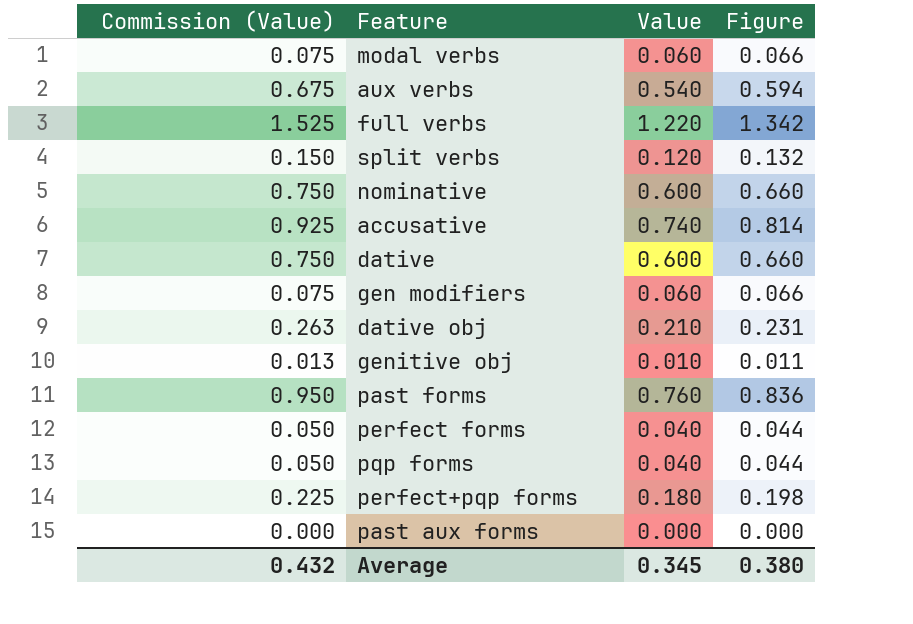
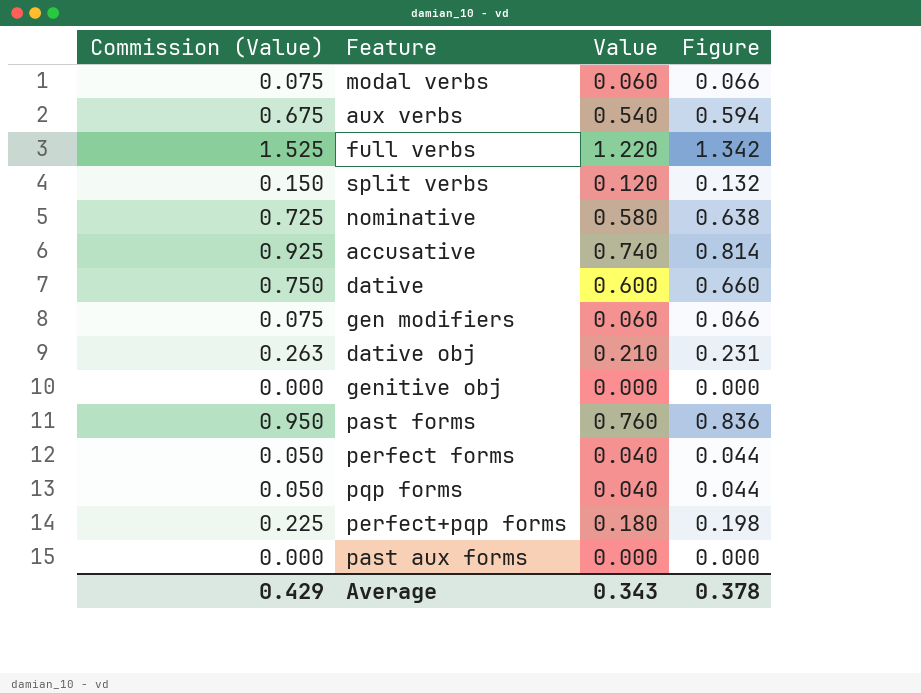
nominative | Commission (Value): 0.750 -> 0.725
nominative | Value: 0.600 -> 0.580
nominative | Figure: 0.660 -> 0.638
genitive obj | Commission (Value): 0.013 -> 0.000
genitive obj | Value: 0.010 -> 0.000
genitive obj | Figure: 0.011 -> 0.000
Average | Commission (Value): 0.432 -> 0.429
Average | Value: 0.345 -> 0.343
Average | Figure: 0.380 -> 0.378

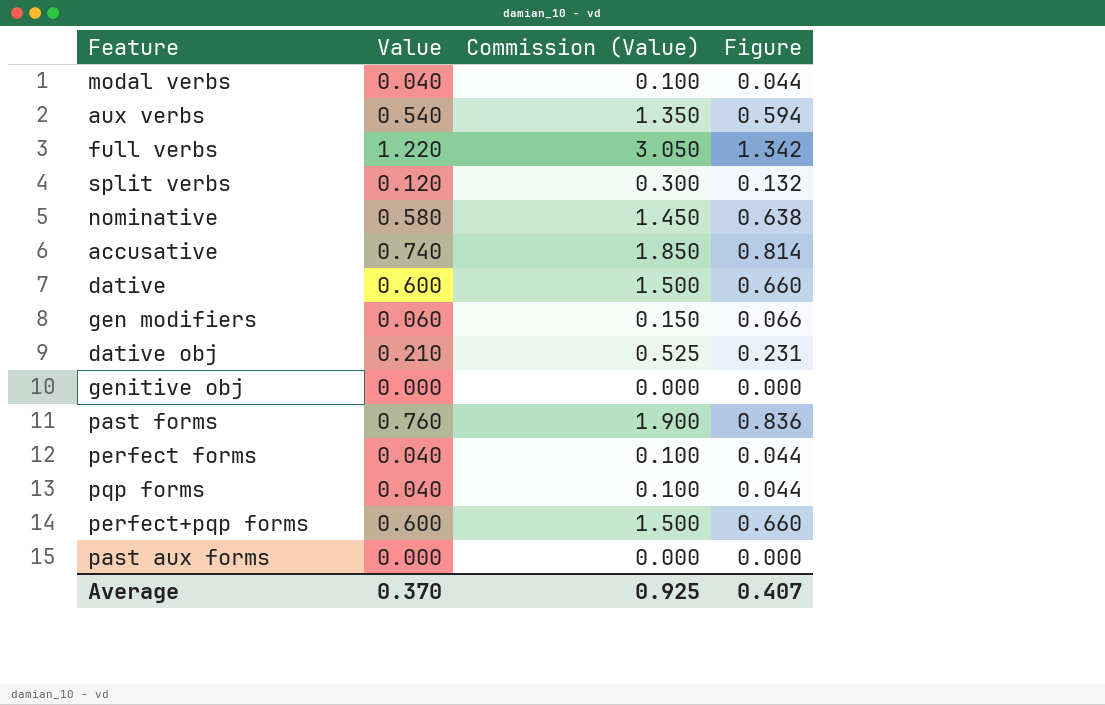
column Commission (Value) | formula: [Value] * 1.25 -> [Value] * 2.5
column Commission (Value) | position: 1 -> 3
modal verbs | Value: 0.060 -> 0.040
modal verbs | Figure: 0.066 -> 0.044
perfect+pqp forms | Value: 0.180 -> 0.600
perfect+pqp forms | Figure: 0.198 -> 0.660
Average | Value: 0.343 -> 0.370
Average | Commission (Value): 0.429 -> 0.925
Average | Figure: 0.378 -> 0.407

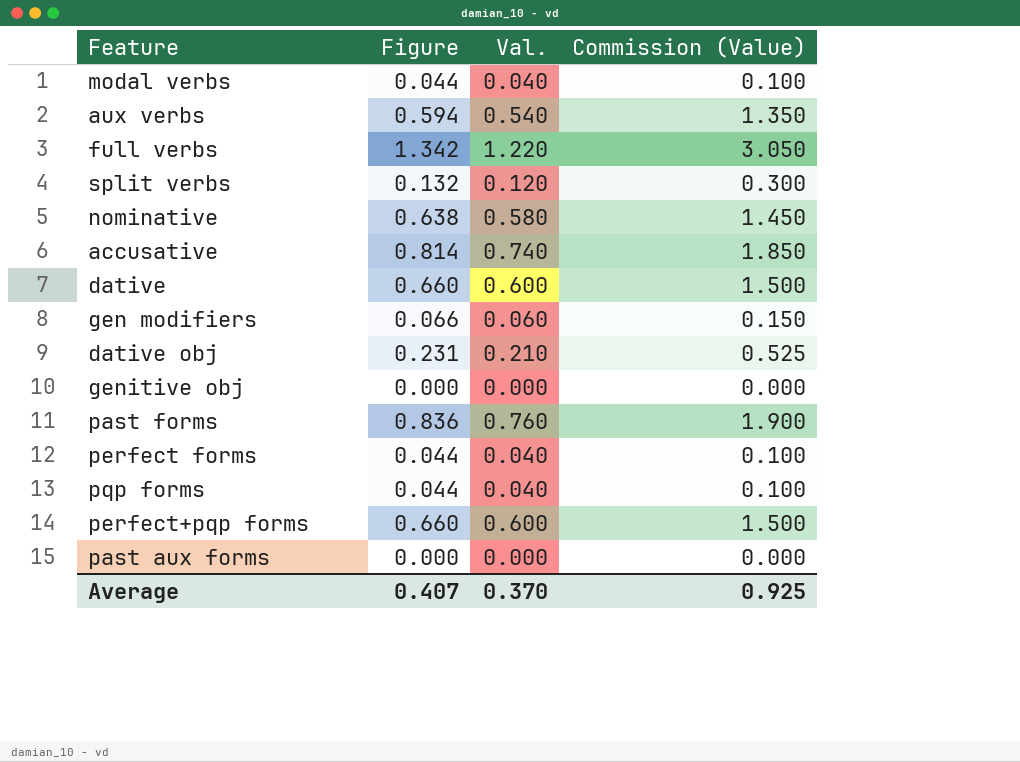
column Figure | position: 4 -> 2
column name: Value -> Val.

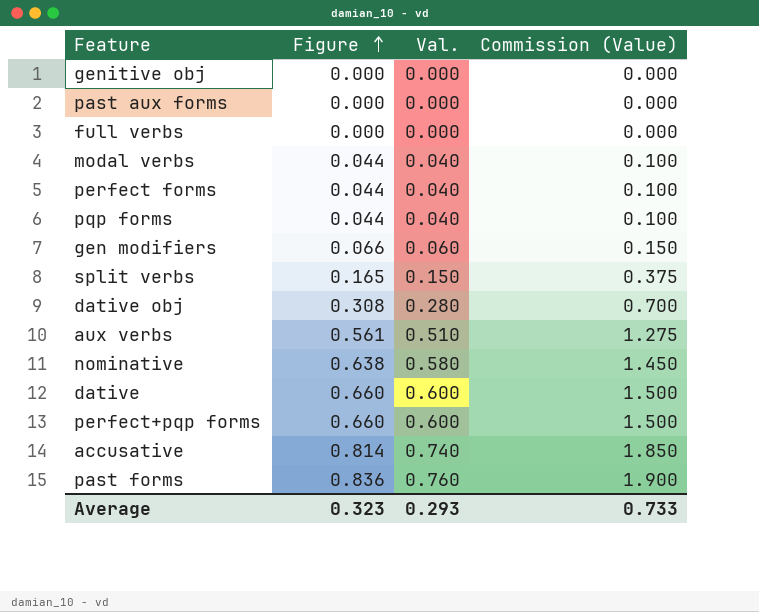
row order: none -> Figure ascending
full verbs | Figure: 1.342 -> 0.000
full verbs | Val.: 1.220 -> 0.000
full verbs | Commission (Value): 3.050 -> 0.000
split verbs | Figure: 0.132 -> 0.165
split verbs | Val.: 0.120 -> 0.150
split verbs | Commission (Value): 0.300 -> 0.375
dative obj | Figure: 0.231 -> 0.308
dative obj | Val.: 0.210 -> 0.280
dative obj | Commission (Value): 0.525 -> 0.700
aux verbs | Figure: 0.594 -> 0.561
aux verbs | Val.: 0.540 -> 0.510
aux verbs | Commission (Value): 1.350 -> 1.275
Average | Figure: 0.407 -> 0.323
Average | Val.: 0.370 -> 0.293
Average | Commission (Value): 0.925 -> 0.733

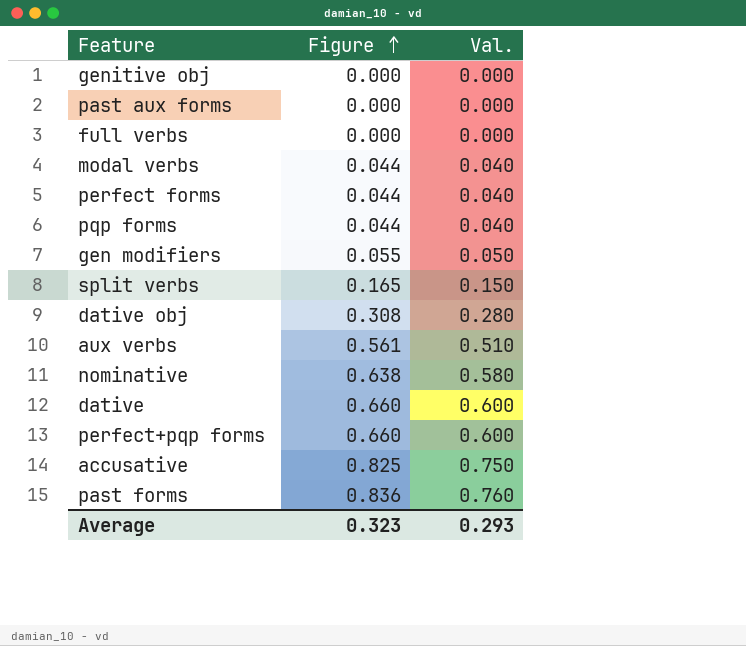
column Commission (Value) | formula: [Val.] * 2.5 -> none
gen modifiers | Figure: 0.066 -> 0.055
gen modifiers | Val.: 0.060 -> 0.050
accusative | Figure: 0.814 -> 0.825
accusative | Val.: 0.740 -> 0.750

